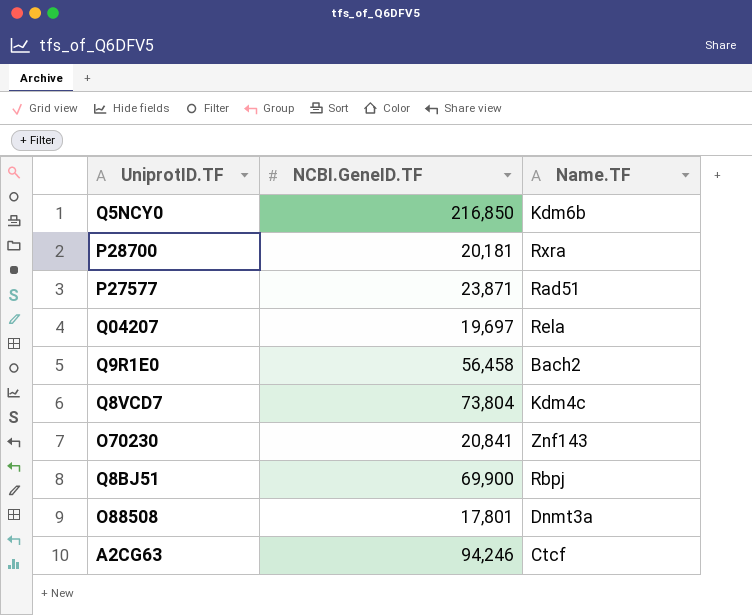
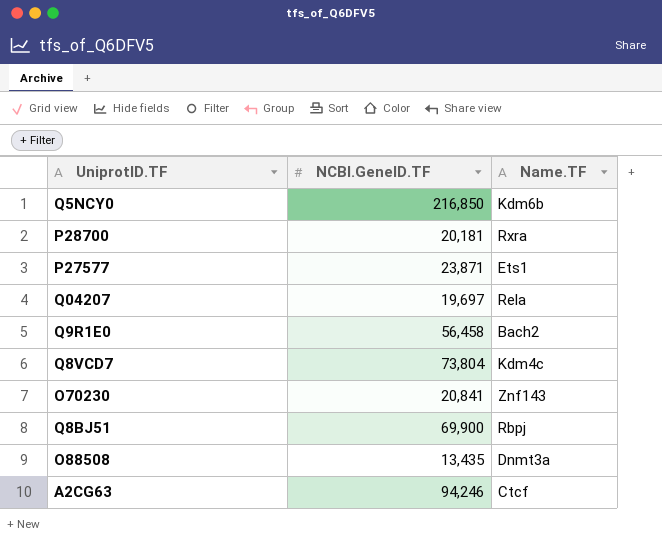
P27577 | Name.TF: Rad51 -> Ets1
O88508 | NCBI.GeneID.TF: 17,801 -> 13,435

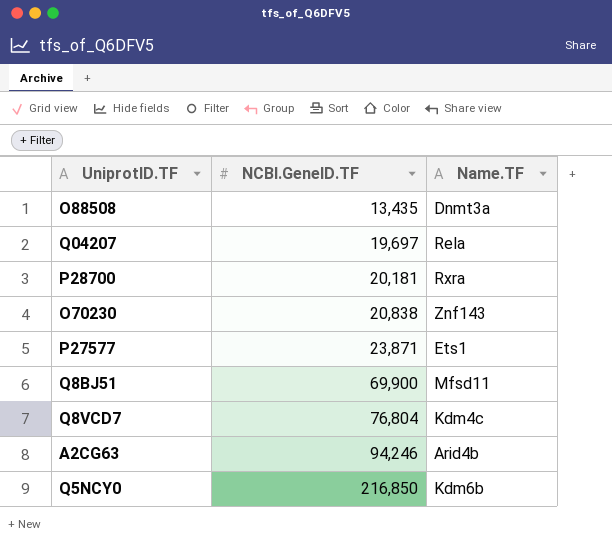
row order: none -> NCBI.GeneID.TF ascending
row Q9R1E0: 56,458 | Bach2 -> none
O70230 | NCBI.GeneID.TF: 20,841 -> 20,838
Q8BJ51 | Name.TF: Rbpj -> Mfsd11
Q8VCD7 | NCBI.GeneID.TF: 73,804 -> 76,804
A2CG63 | Name.TF: Ctcf -> Arid4b

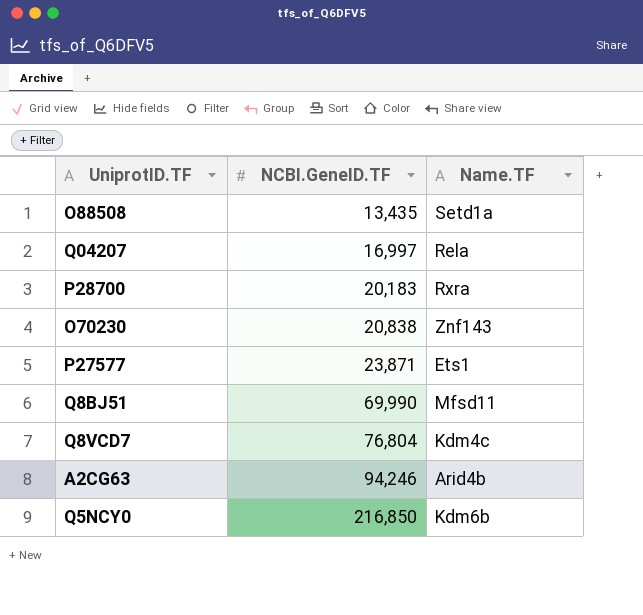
O88508 | Name.TF: Dnmt3a -> Setd1a
Q04207 | NCBI.GeneID.TF: 19,697 -> 16,997
P28700 | NCBI.GeneID.TF: 20,181 -> 20,183
Q8BJ51 | NCBI.GeneID.TF: 69,900 -> 69,990

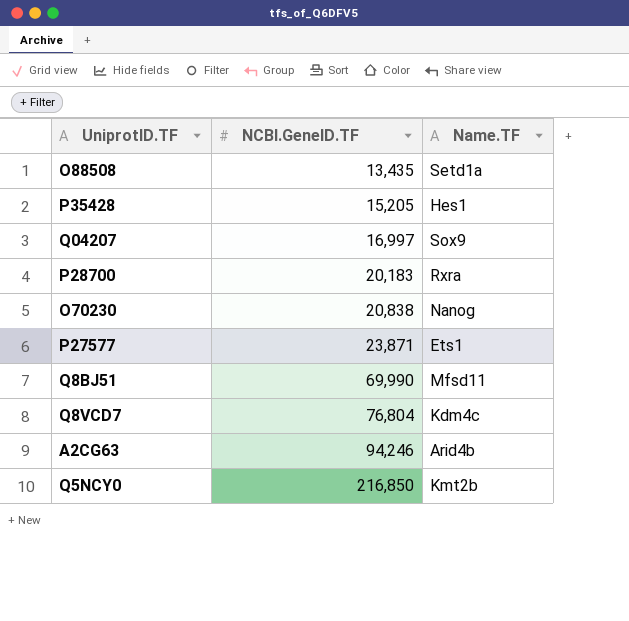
row P35428: none -> 15,205 | Hes1
Q04207 | Name.TF: Rela -> Sox9
O70230 | Name.TF: Znf143 -> Nanog
Q5NCY0 | Name.TF: Kdm6b -> Kmt2b

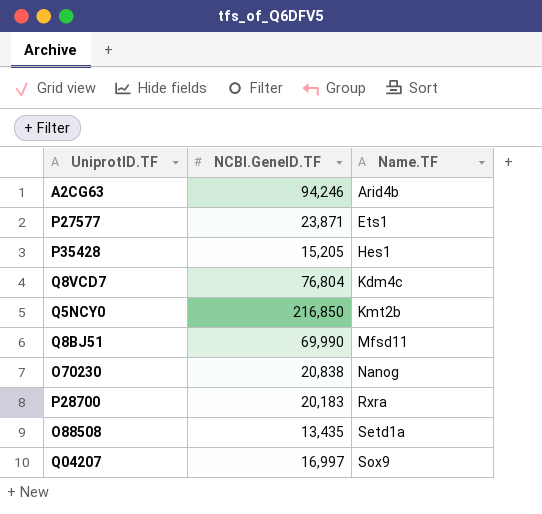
row order: NCBI.GeneID.TF ascending -> Name.TF ascending

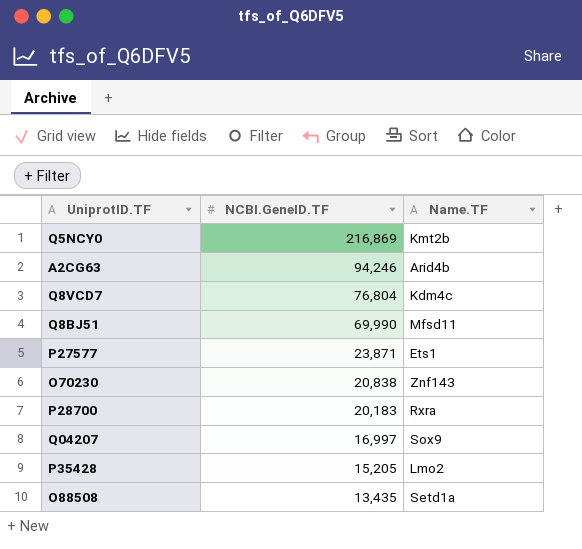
row order: Name.TF ascending -> NCBI.GeneID.TF descending
Q5NCY0 | NCBI.GeneID.TF: 216,850 -> 216,869
O70230 | Name.TF: Nanog -> Znf143
P35428 | Name.TF: Hes1 -> Lmo2

